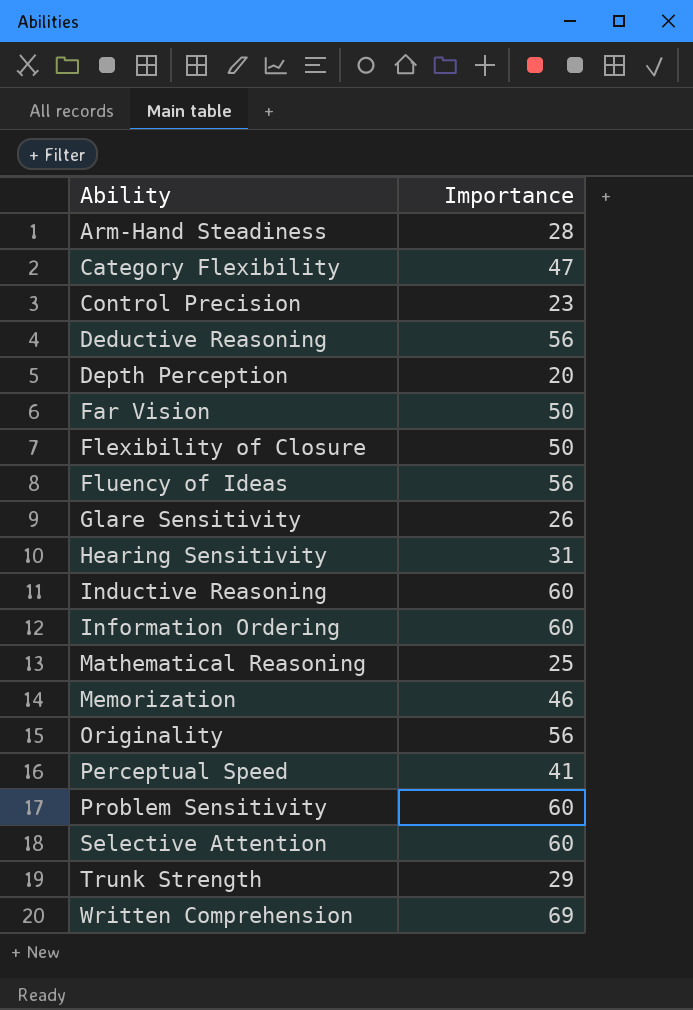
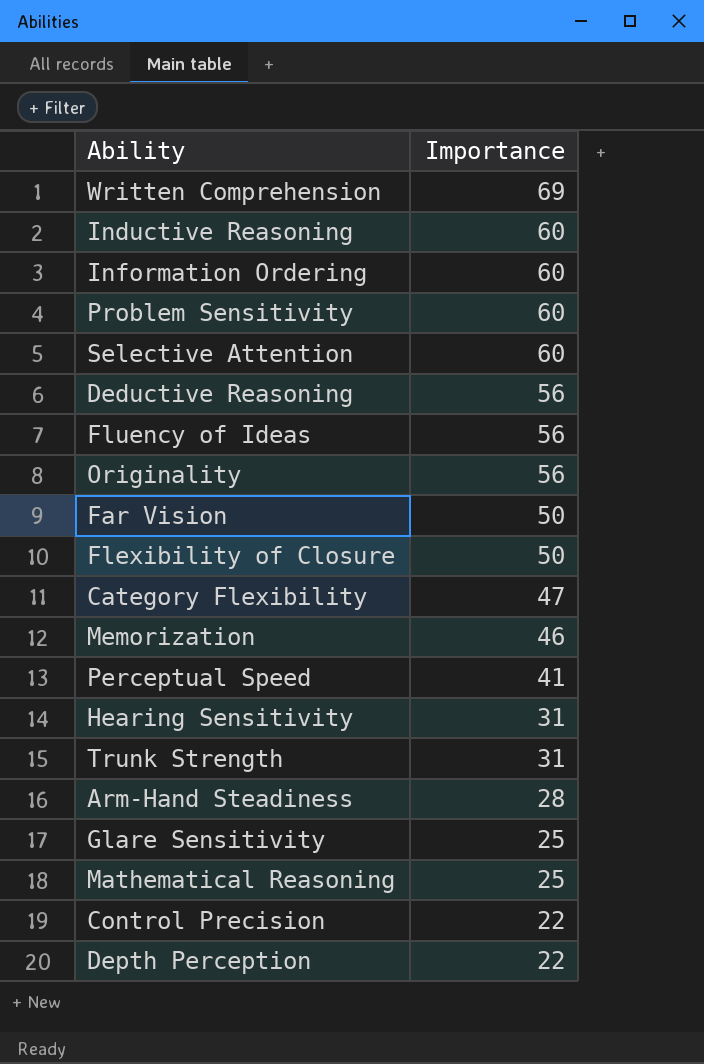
row order: Ability ascending -> Importance descending
Trunk Strength | Importance: 29 -> 31
Glare Sensitivity | Importance: 26 -> 25
Control Precision | Importance: 23 -> 22
Depth Perception | Importance: 20 -> 22

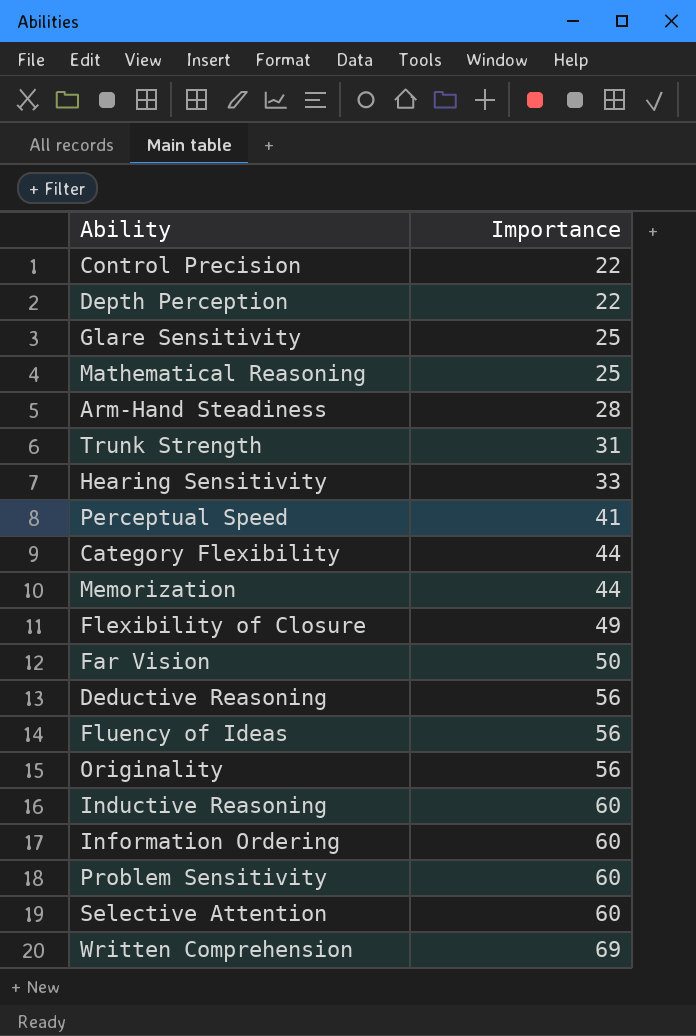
row order: Importance descending -> Importance ascending
Hearing Sensitivity | Importance: 31 -> 33
Category Flexibility | Importance: 47 -> 44
Memorization | Importance: 46 -> 44
Flexibility of Closure | Importance: 50 -> 49

